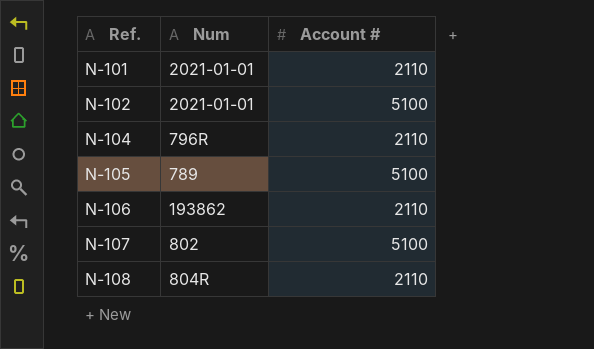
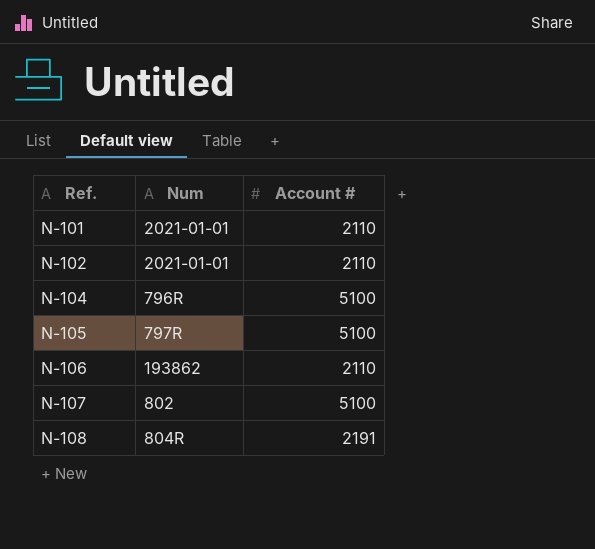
N-102 | Account #: 5100 -> 2110
N-104 | Account #: 2110 -> 5100
N-105 | Num: 789 -> 797R
N-108 | Account #: 2110 -> 2191

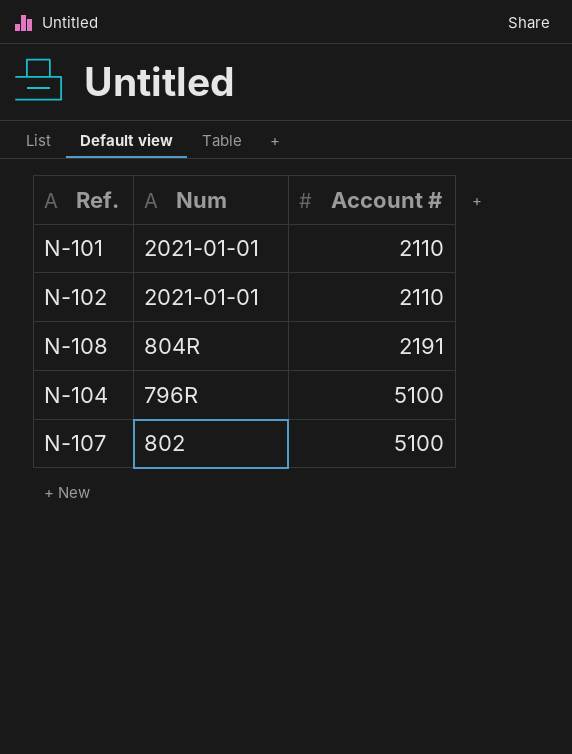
row order: Ref. ascending -> Account # ascending
row N-105: 797R | 5100 -> none
row N-106: 193862 | 2110 -> none

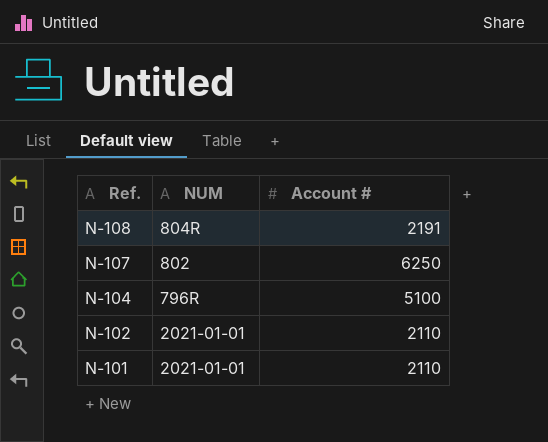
row order: Account # ascending -> Ref. descending
column name: Num -> NUM
N-107 | Account #: 5100 -> 6250

